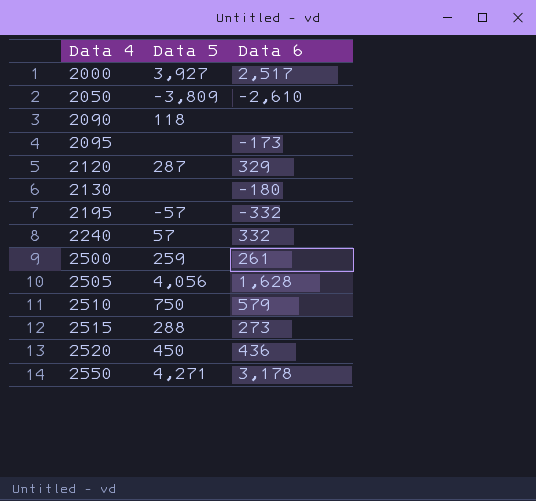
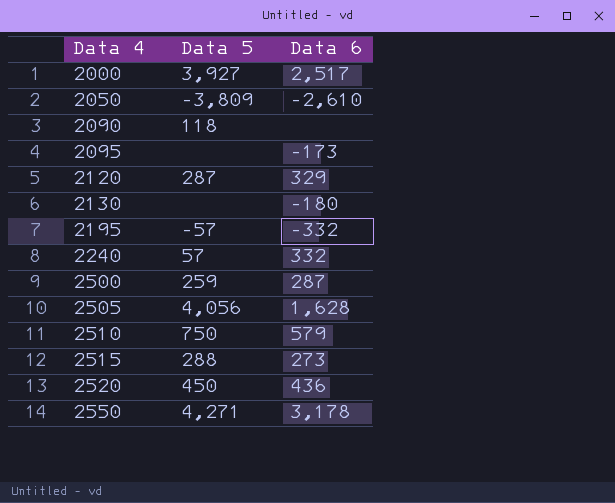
2500 | Data 6: 261 -> 287

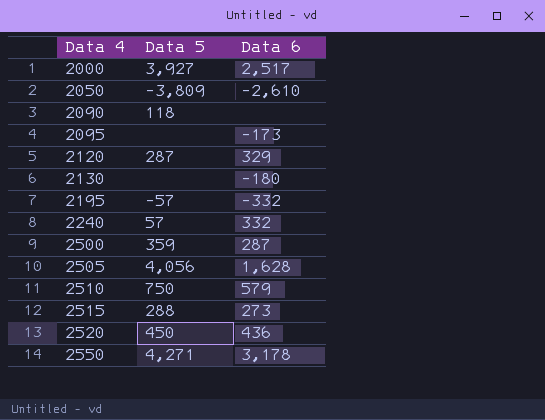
2500 | Data 5: 259 -> 359

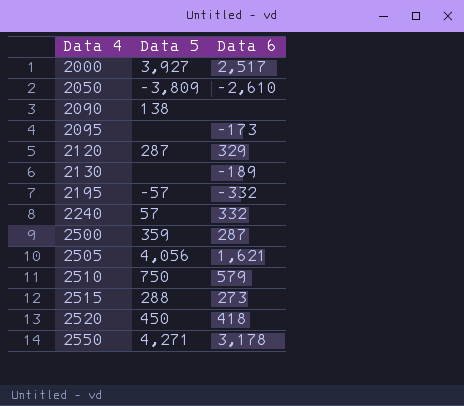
2090 | Data 5: 118 -> 138
2130 | Data 6: -180 -> -189
2505 | Data 6: 1,628 -> 1,621
2520 | Data 6: 436 -> 418

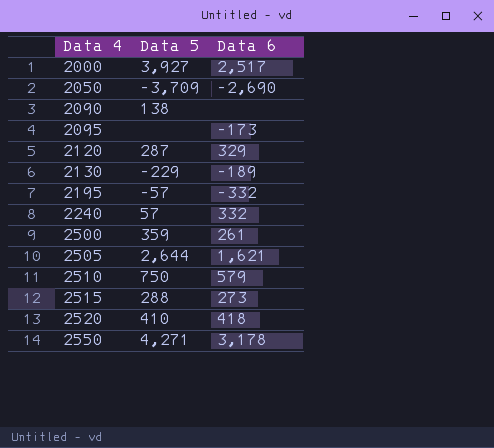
2050 | Data 5: -3,809 -> -3,709
2050 | Data 6: -2,610 -> -2,690
2130 | Data 5: none -> -229
2500 | Data 6: 287 -> 261
2505 | Data 5: 4,056 -> 2,644
2520 | Data 5: 450 -> 410

